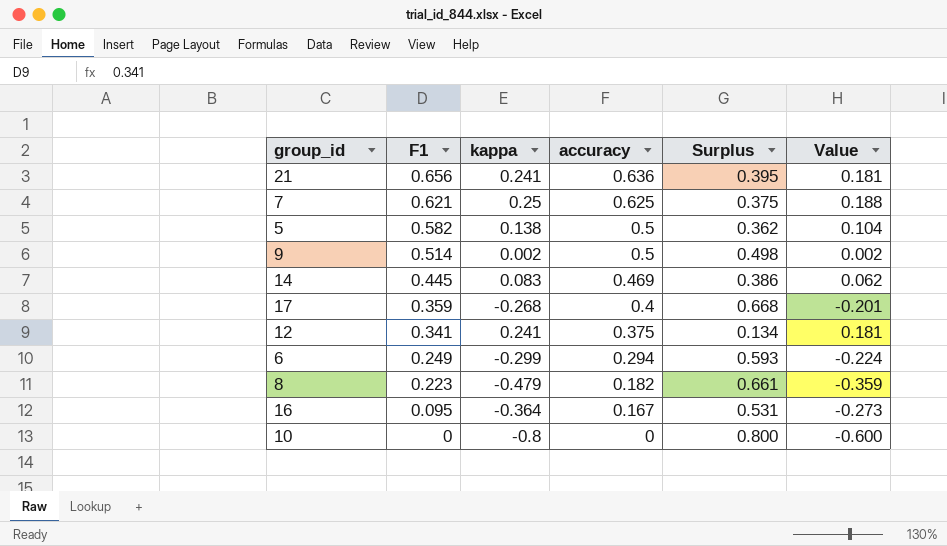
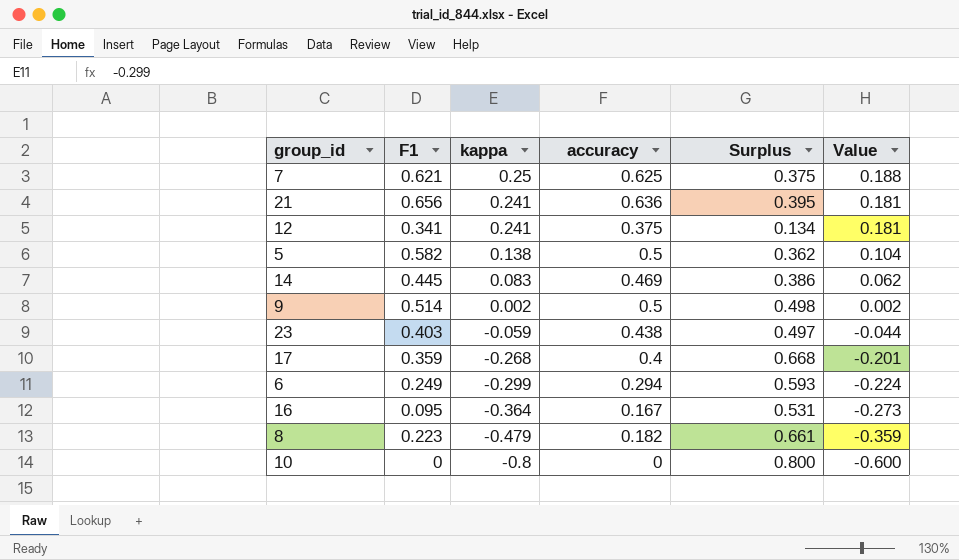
row order: F1 descending -> kappa descending
row 23: none -> 0.403 | -0.059 | 0.438 | 0.497 | -0.044

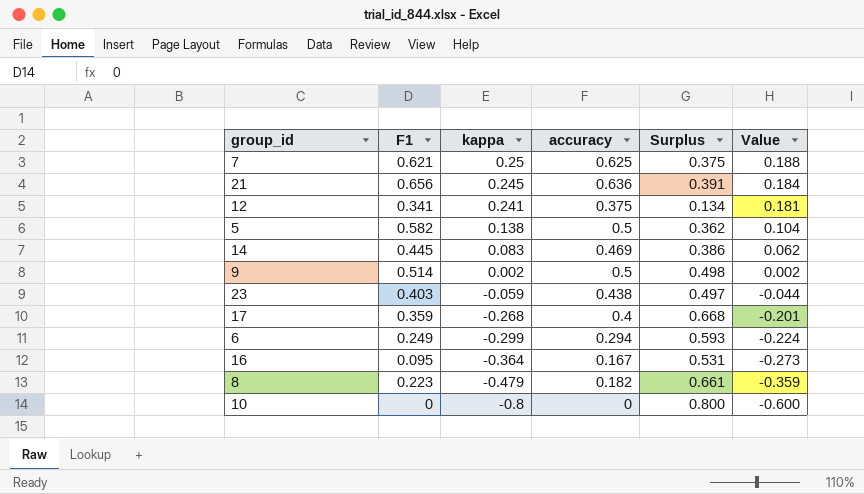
21 | kappa: 0.241 -> 0.245
21 | Surplus: 0.395 -> 0.391
21 | Value: 0.181 -> 0.184

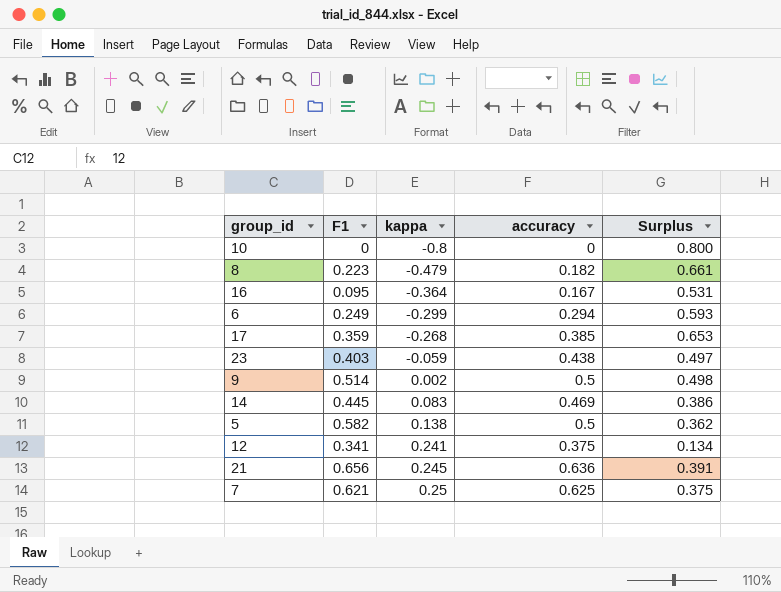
row order: kappa descending -> kappa ascending
column Value | formula: [kappa] * 0.75 -> none
17 | accuracy: 0.4 -> 0.385
17 | Surplus: 0.668 -> 0.653

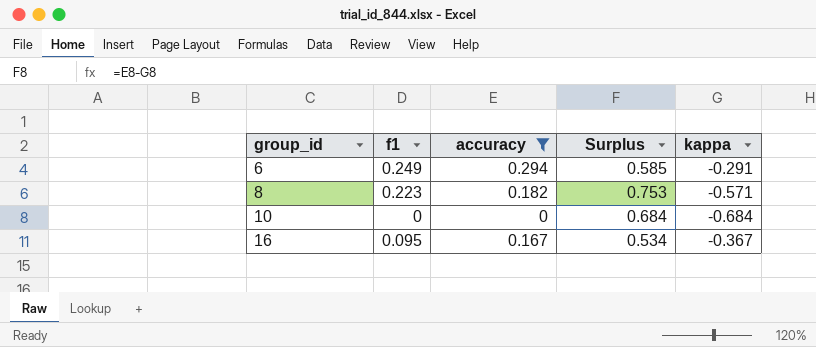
filter: none -> accuracy <= 0.294
row order: kappa ascending -> group_id ascending
column name: F1 -> f1
column kappa | position: 3 -> 5
6 | Surplus: 0.593 -> 0.585
6 | kappa: -0.299 -> -0.291
8 | Surplus: 0.661 -> 0.753
8 | kappa: -0.479 -> -0.571
10 | Surplus: 0.800 -> 0.684
10 | kappa: -0.8 -> -0.684
16 | Surplus: 0.531 -> 0.534
16 | kappa: -0.364 -> -0.367

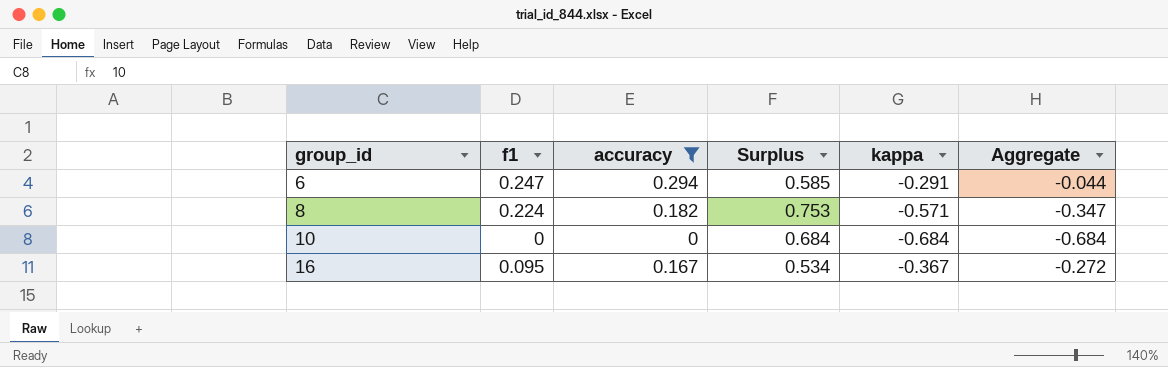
column Aggregate | formula: none -> [f1] + [kappa]
6 | f1: 0.249 -> 0.247
8 | f1: 0.223 -> 0.224

